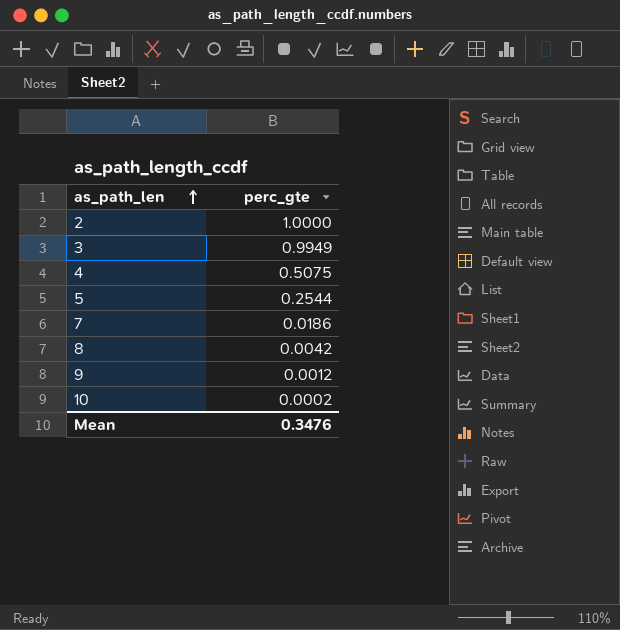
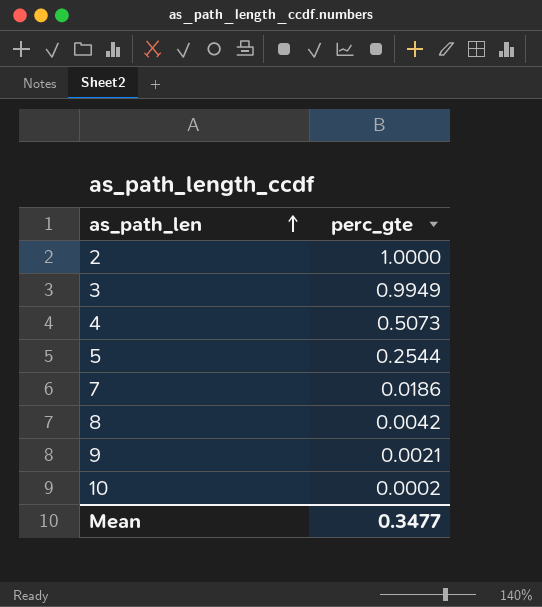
4 | perc_gte: 0.5075 -> 0.5073
9 | perc_gte: 0.0012 -> 0.0021
Mean | perc_gte: 0.3476 -> 0.3477

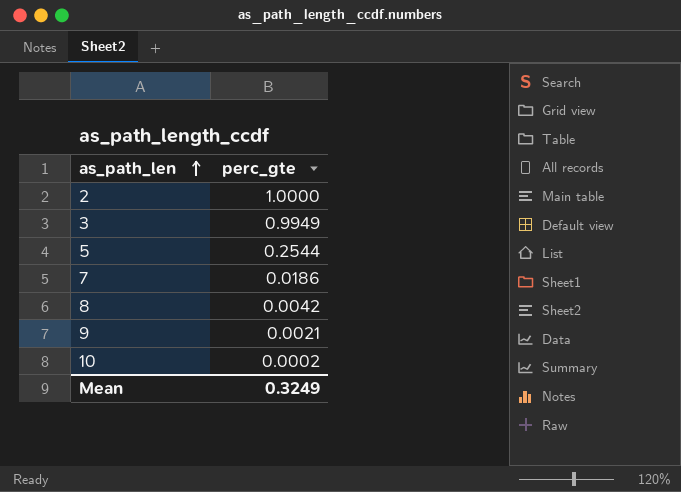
row 4: 0.5073 -> none
Mean | perc_gte: 0.3477 -> 0.3249

